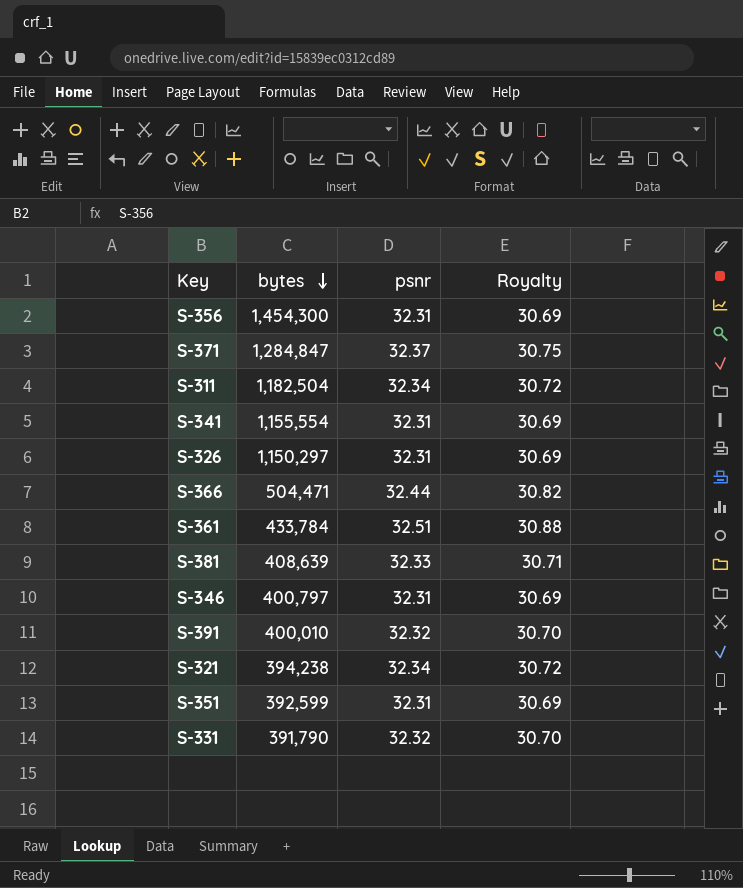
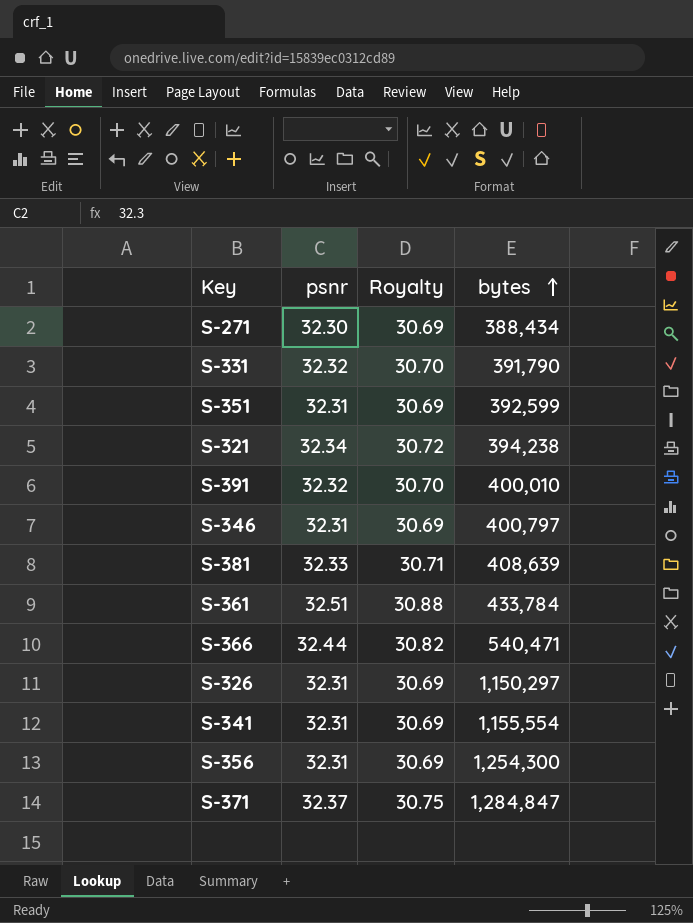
row order: bytes descending -> bytes ascending
column bytes | position: 2 -> 4
row S-311: 1,182,504 | 32.34 | 30.72 -> none
row S-271: none -> 32.30 | 30.69 | 388,434
S-366 | bytes: 504,471 -> 540,471
S-356 | bytes: 1,454,300 -> 1,254,300

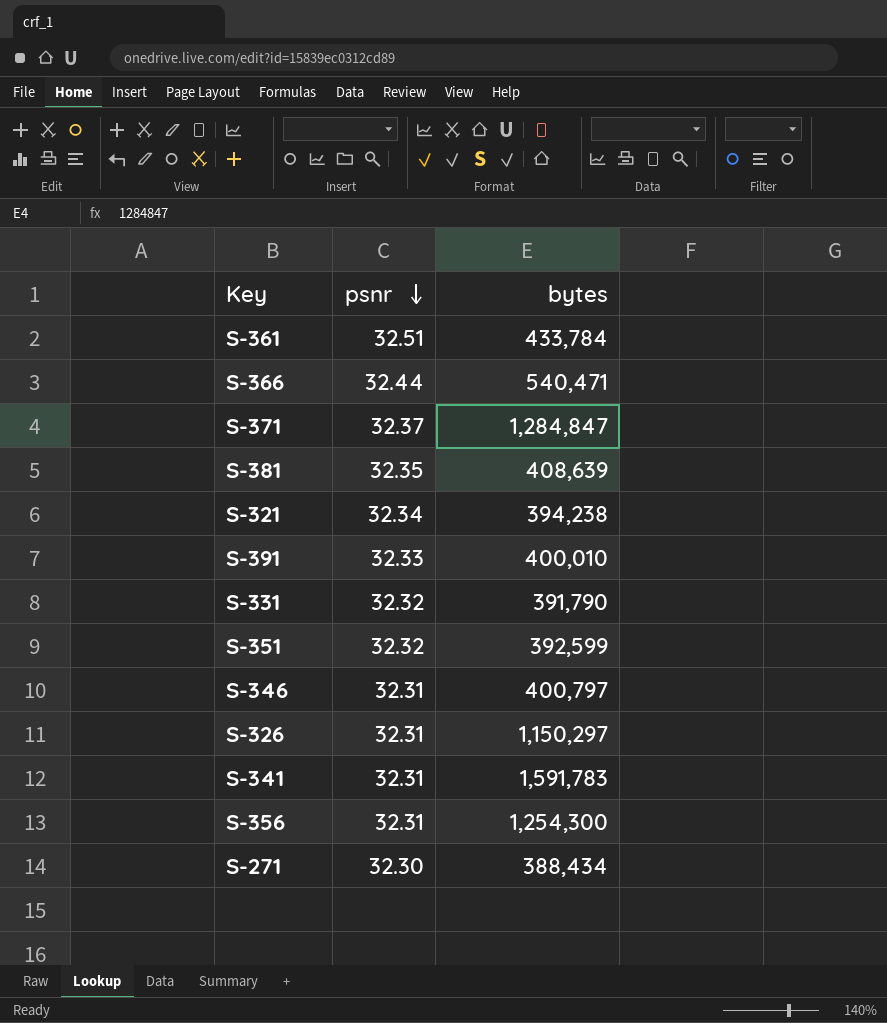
row order: bytes ascending -> psnr descending
column Royalty | formula: [psnr] * 0.95 -> none
S-381 | psnr: 32.33 -> 32.35
S-391 | psnr: 32.32 -> 32.33
S-351 | psnr: 32.31 -> 32.32
S-341 | bytes: 1,155,554 -> 1,591,783

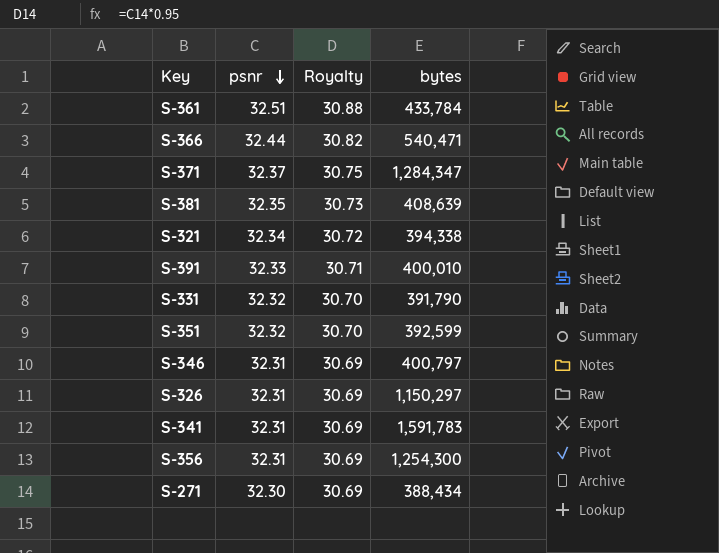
column Royalty | formula: none -> [psnr] * 0.95
S-371 | bytes: 1,284,847 -> 1,284,347
S-321 | bytes: 394,238 -> 394,338

